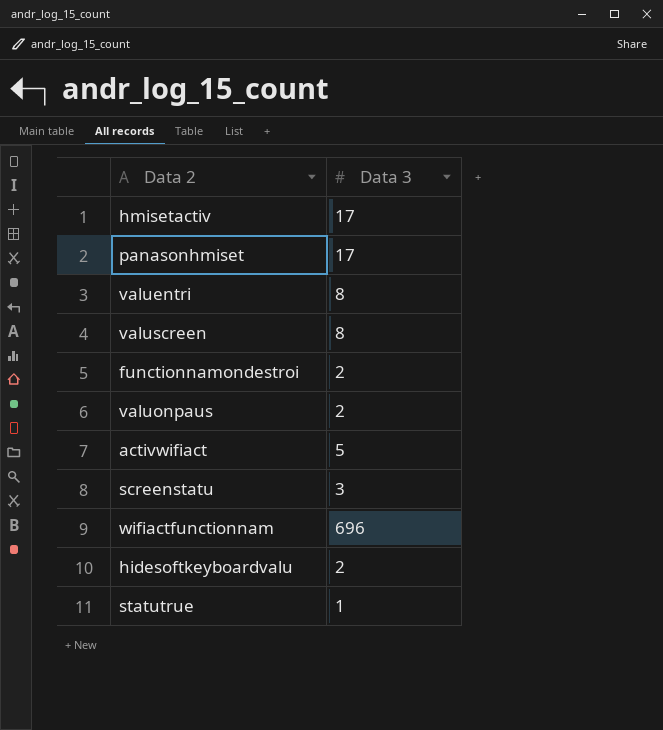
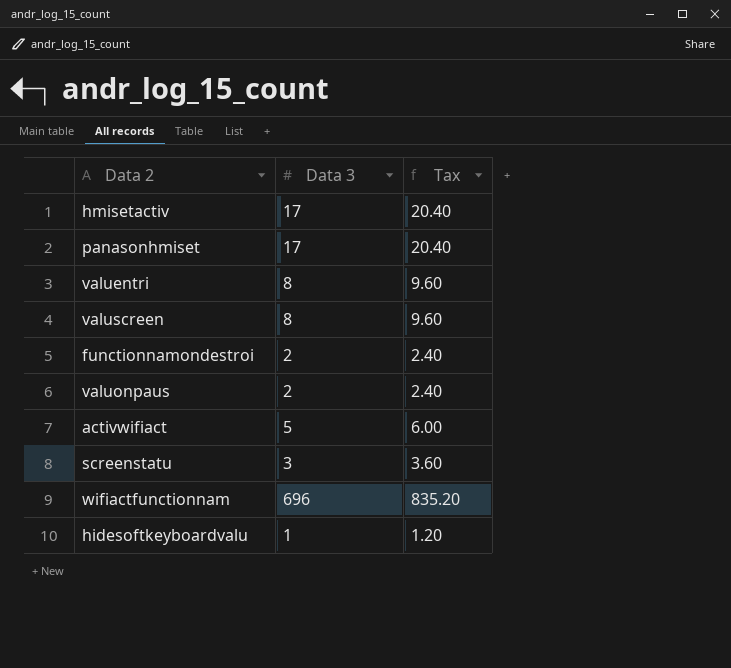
column Tax | formula: none -> [Data 3] * 1.2
row statutrue: 1 -> none
hidesoftkeyboardvalu | Data 3: 2 -> 1

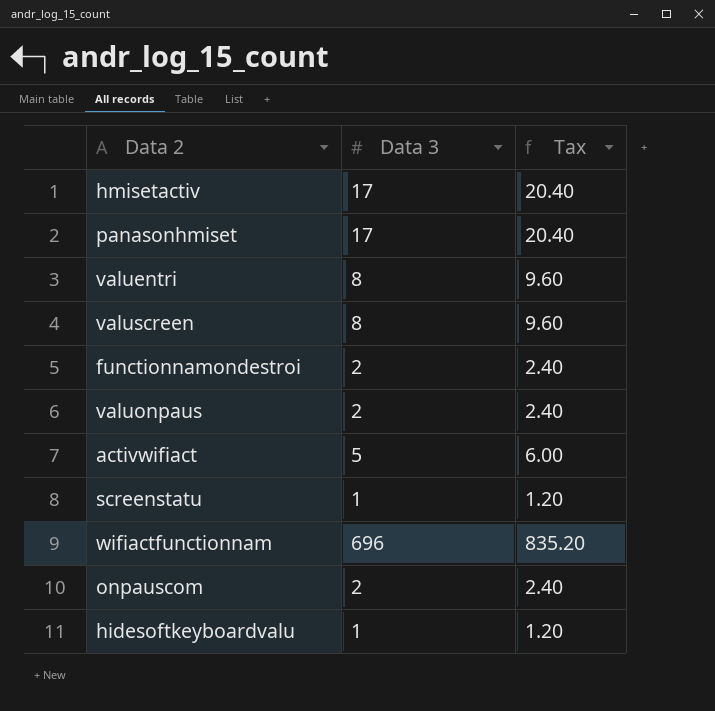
screenstatu | Data 3: 3 -> 1
screenstatu | Tax: 3.60 -> 1.20
row onpauscom: none -> 2 | 2.40

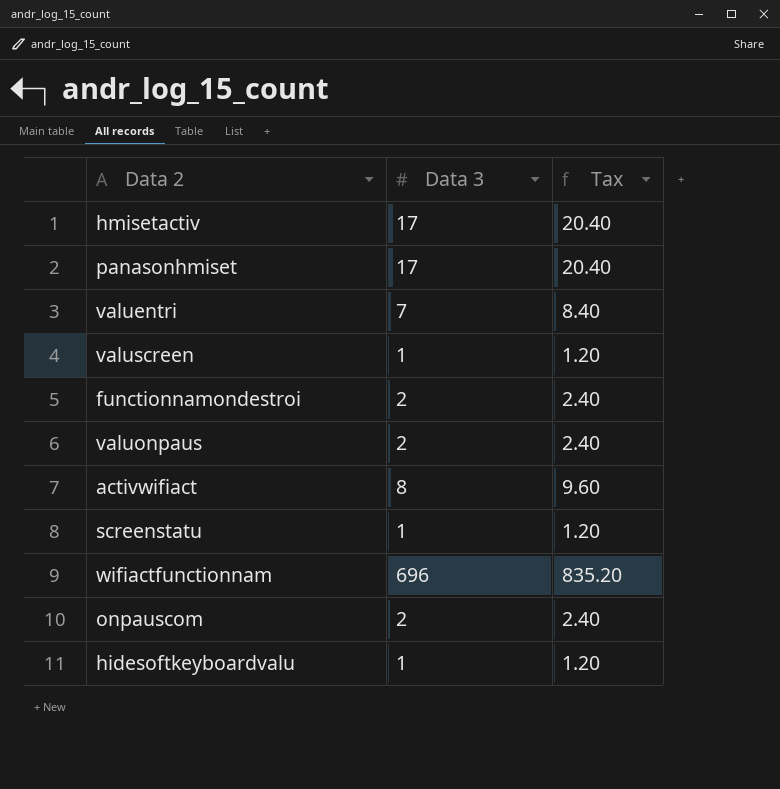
valuentri | Data 3: 8 -> 7
valuentri | Tax: 9.60 -> 8.40
valuscreen | Data 3: 8 -> 1
valuscreen | Tax: 9.60 -> 1.20
activwifiact | Data 3: 5 -> 8
activwifiact | Tax: 6.00 -> 9.60

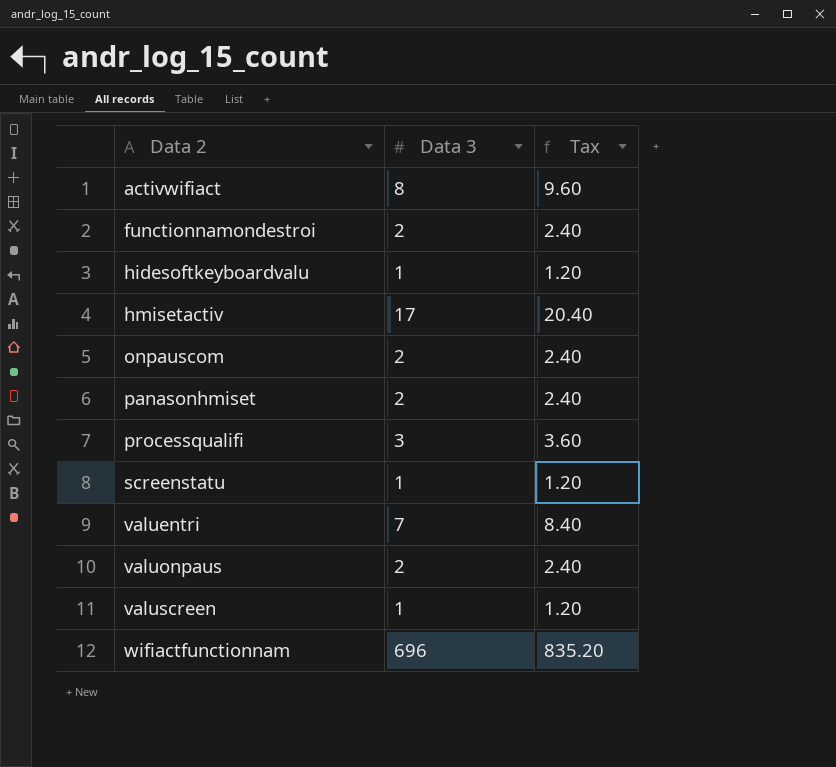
row order: none -> Data 2 ascending
panasonhmiset | Data 3: 17 -> 2
panasonhmiset | Tax: 20.40 -> 2.40
row processqualifi: none -> 3 | 3.60

